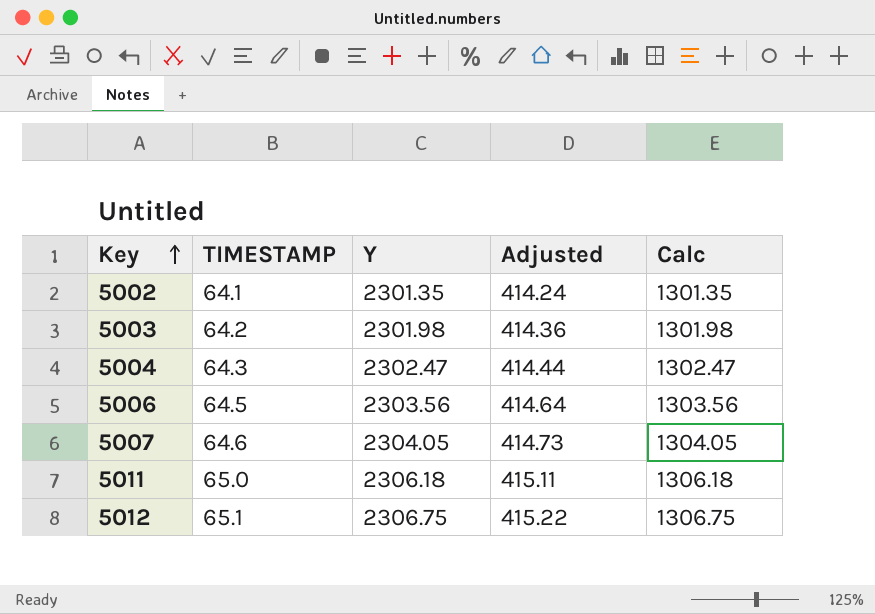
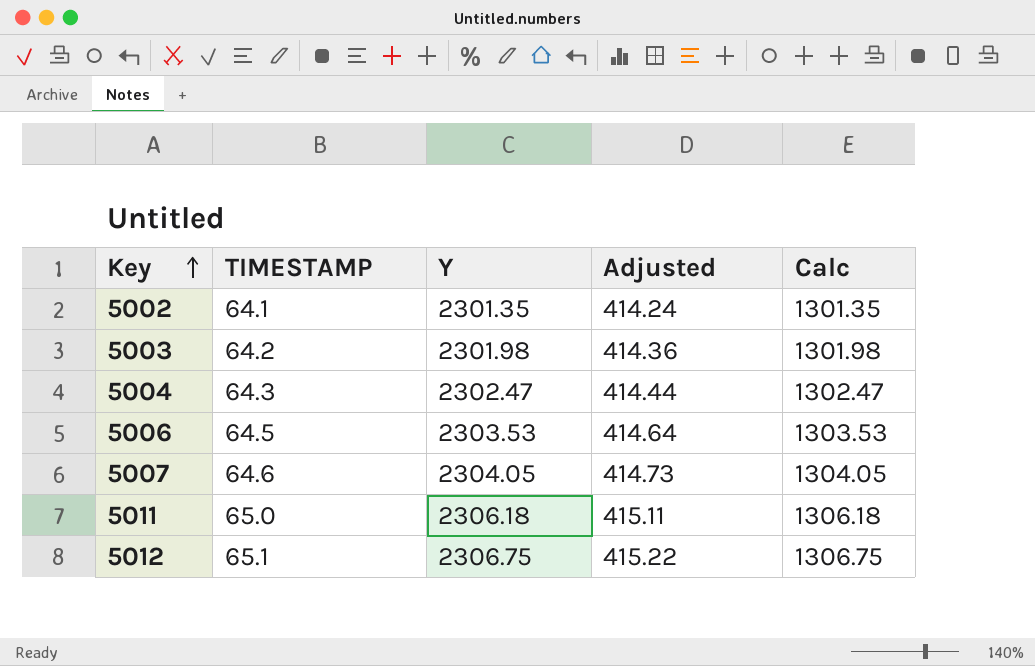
5006 | Y: 2303.56 -> 2303.53
5006 | Calc: 1303.56 -> 1303.53

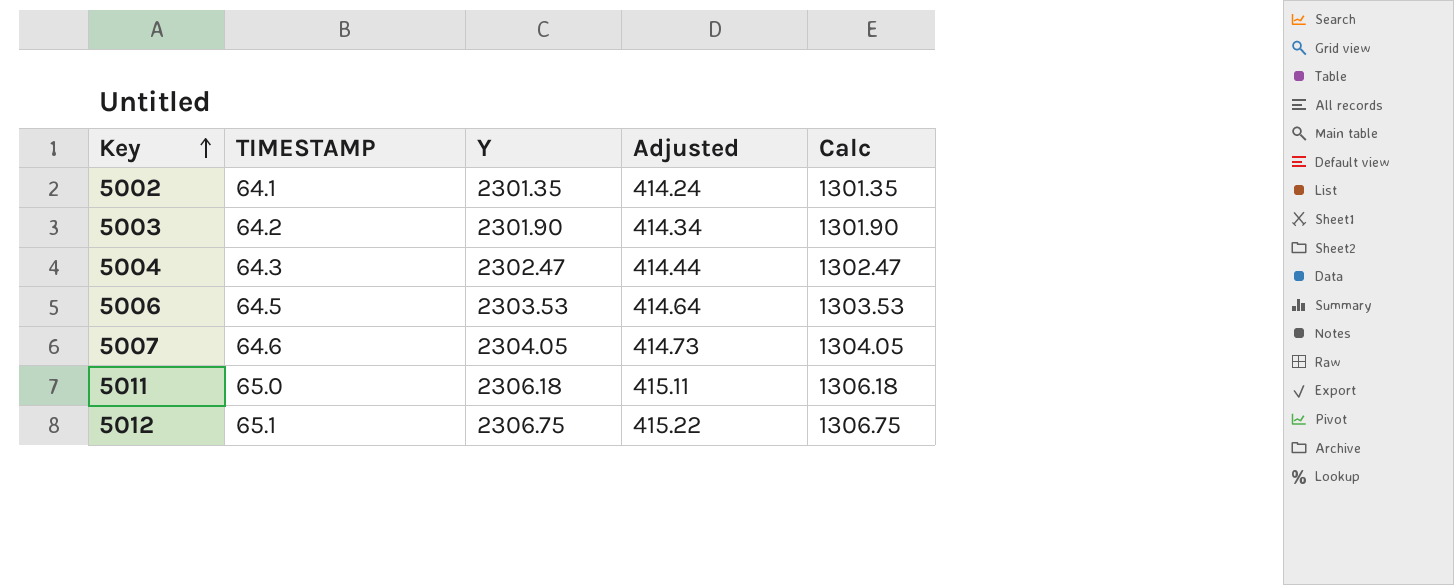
5003 | Y: 2301.98 -> 2301.90
5003 | Adjusted: 414.36 -> 414.34
5003 | Calc: 1301.98 -> 1301.90

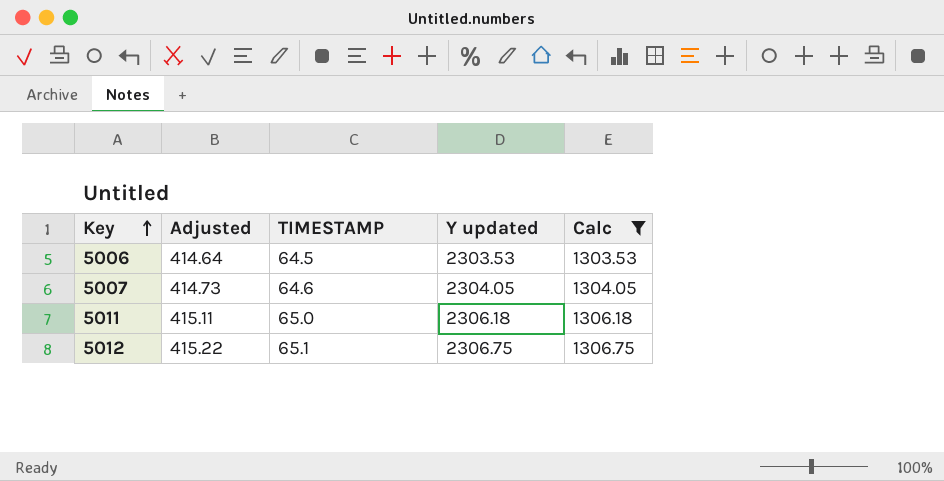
filter: none -> Calc >= 1303.53
column Adjusted | position: 4 -> 2
column name: Y -> Y updated

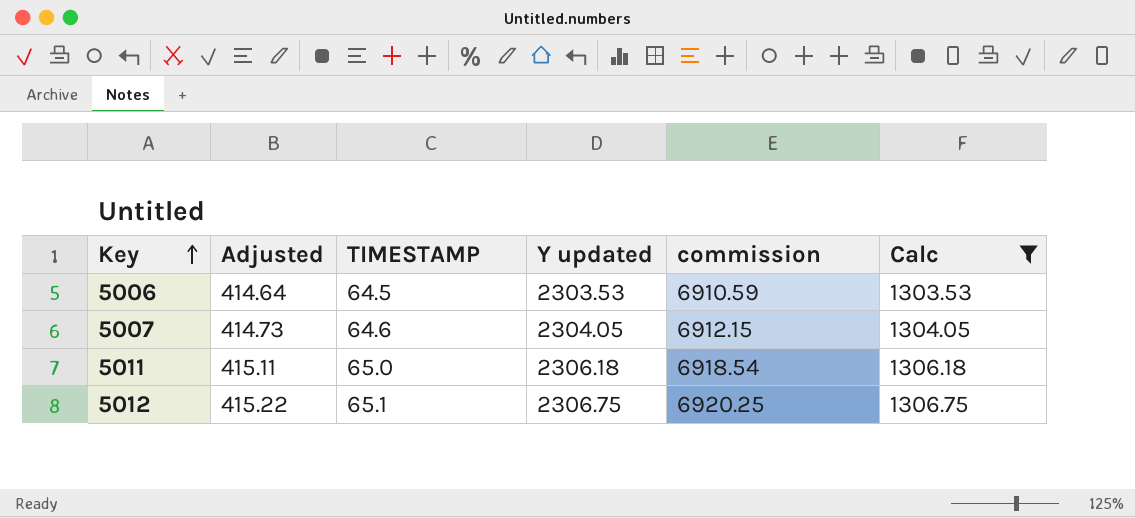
column commission | formula: none -> [Y updated] * 3

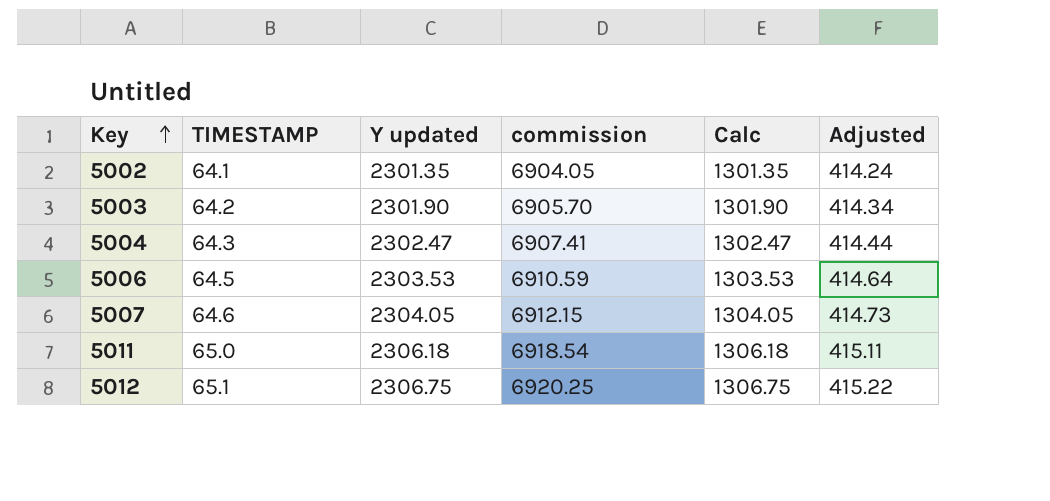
filter: Calc >= 1303.53 -> none
column Adjusted | position: 2 -> 6

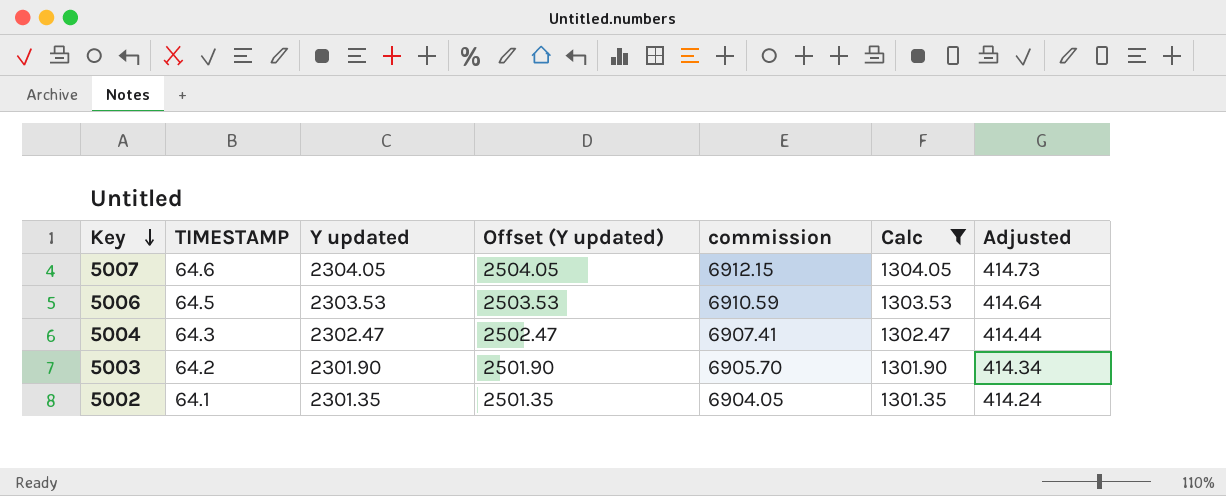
filter: none -> Calc <= 1304.05
row order: Key ascending -> Key descending
column Offset (Y updated) | formula: none -> [Y updated] + 200

